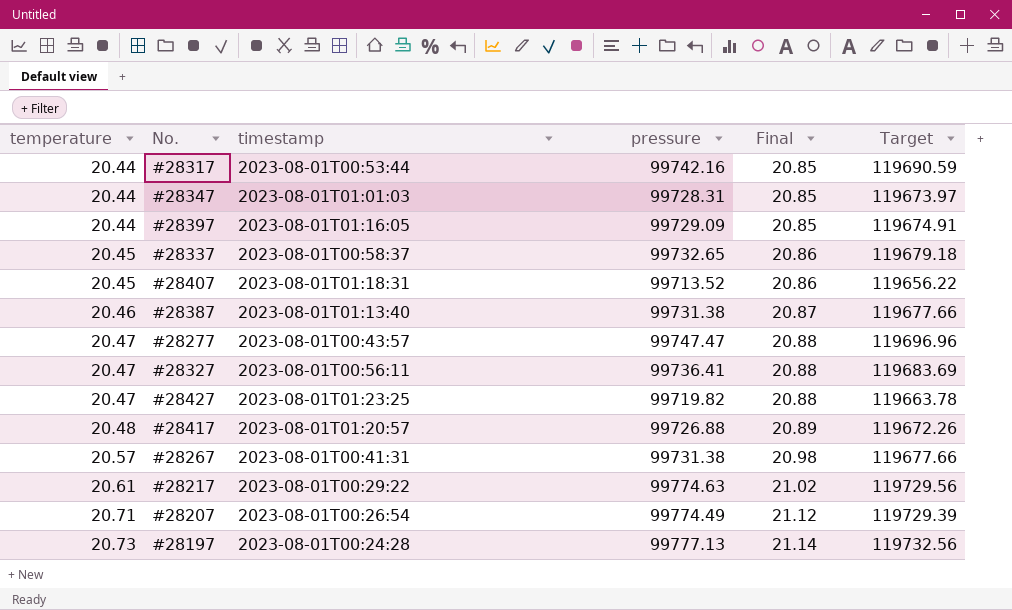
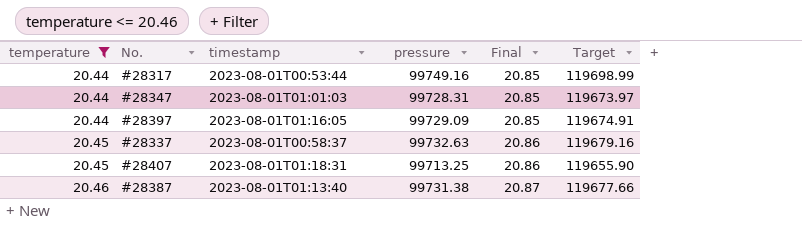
filter: none -> temperature <= 20.46
#28317 | pressure: 99742.16 -> 99749.16
#28317 | Target: 119690.59 -> 119698.99
#28337 | pressure: 99732.65 -> 99732.63
#28337 | Target: 119679.18 -> 119679.16
#28407 | pressure: 99713.52 -> 99713.25
#28407 | Target: 119656.22 -> 119655.90

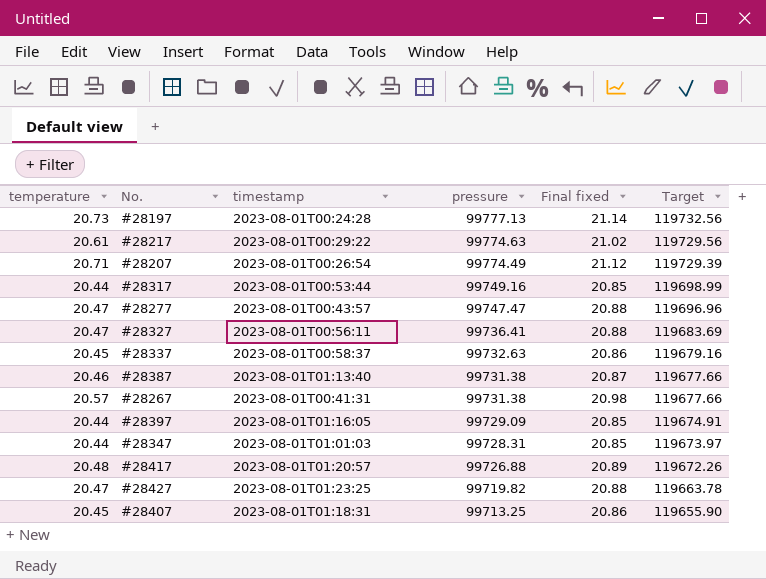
filter: temperature <= 20.46 -> none
row order: temperature ascending -> pressure descending
column name: Final -> Final fixed

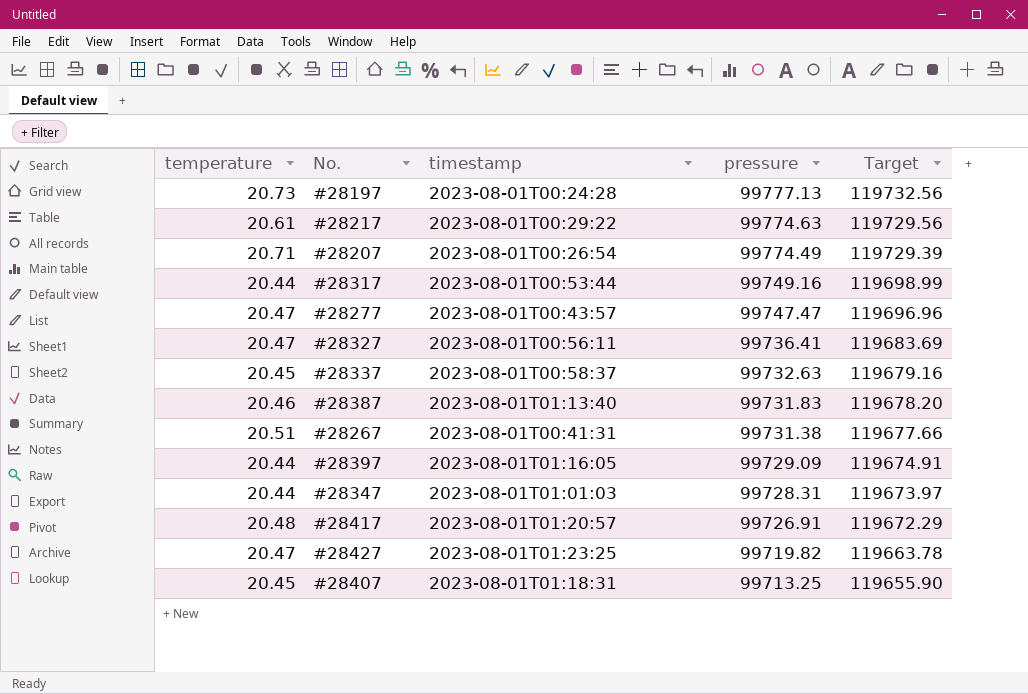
column Final fixed | formula: [temperature] * 1.02 -> none
#28387 | pressure: 99731.38 -> 99731.83
#28387 | Target: 119677.66 -> 119678.20
#28267 | temperature: 20.57 -> 20.51
#28417 | pressure: 99726.88 -> 99726.91
#28417 | Target: 119672.26 -> 119672.29

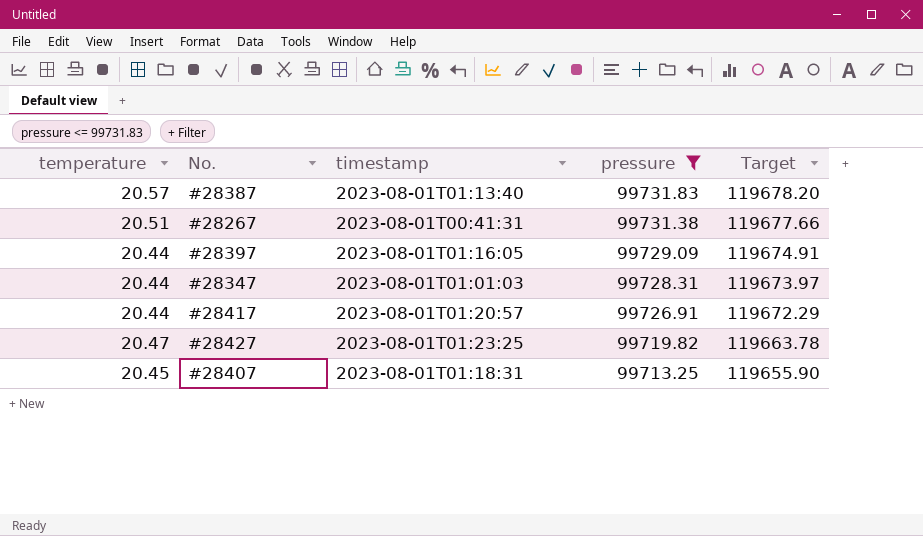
filter: none -> pressure <= 99731.83
#28387 | temperature: 20.46 -> 20.57
#28417 | temperature: 20.48 -> 20.44

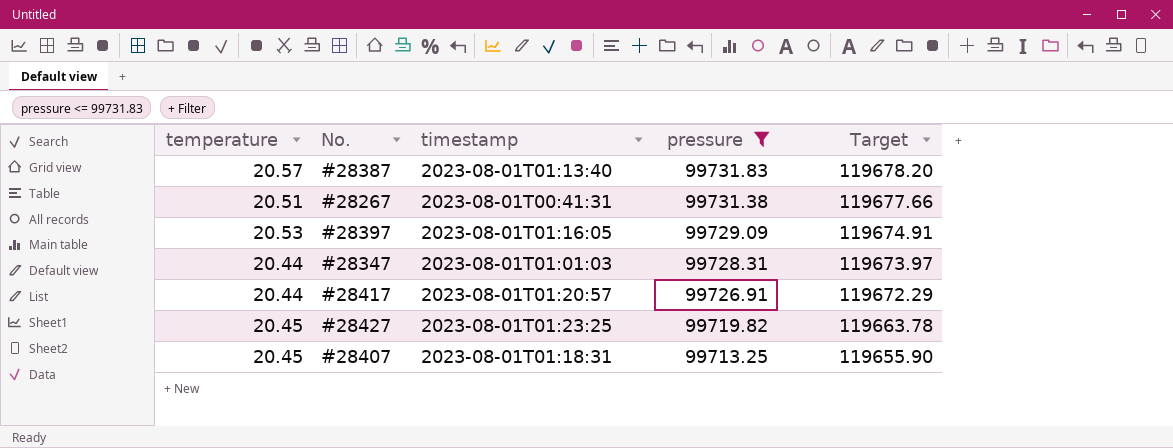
#28397 | temperature: 20.44 -> 20.53
#28427 | temperature: 20.47 -> 20.45

